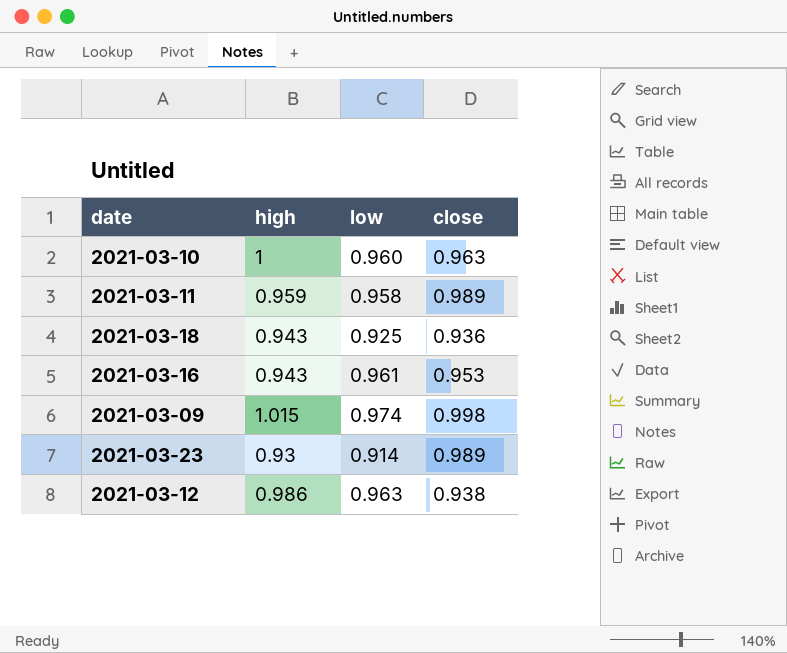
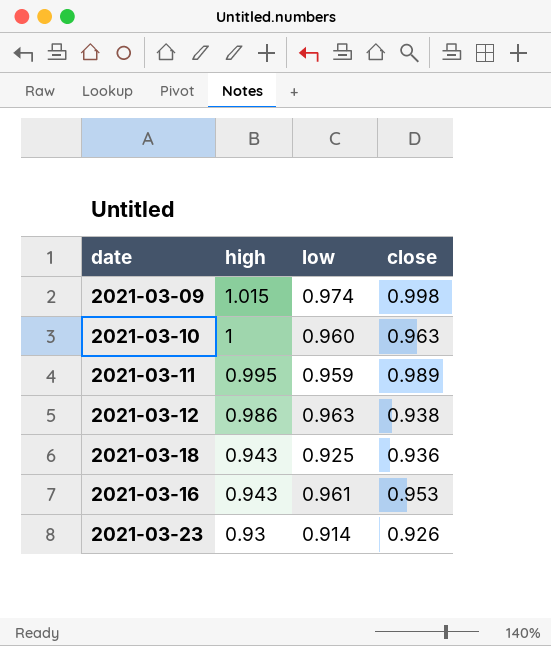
row order: none -> high descending
2021-03-11 | high: 0.959 -> 0.995
2021-03-11 | low: 0.958 -> 0.959
2021-03-23 | close: 0.989 -> 0.926

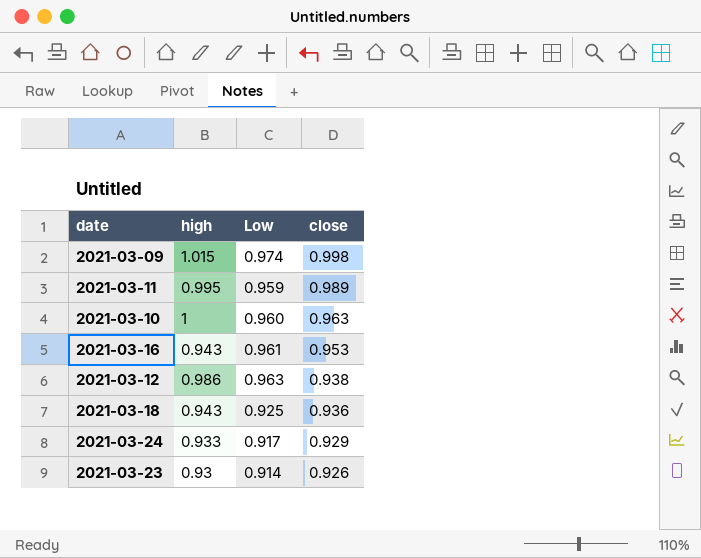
row order: high descending -> close descending
column name: low -> Low
row 2021-03-24: none -> 0.933 | 0.917 | 0.929

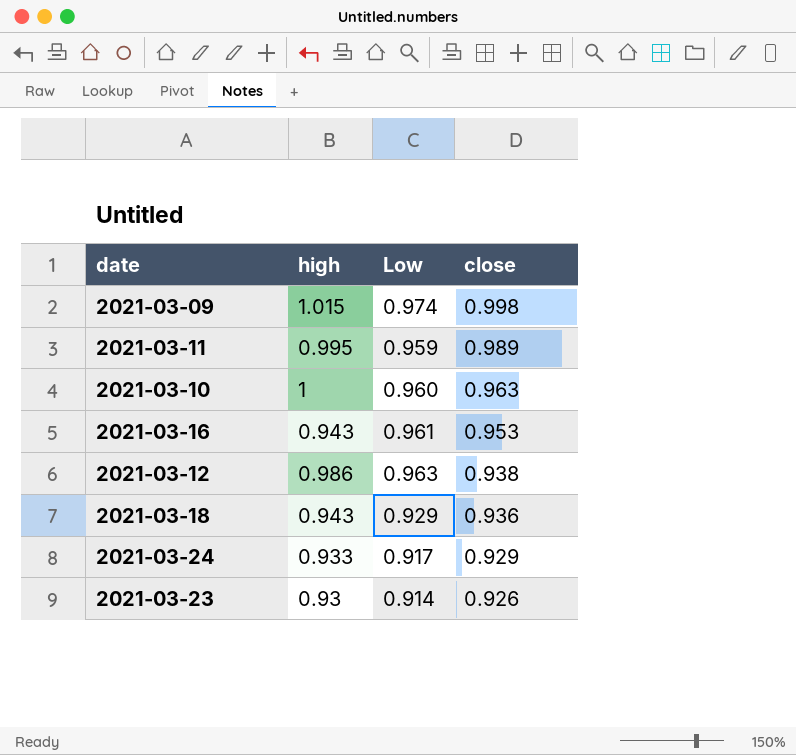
2021-03-18 | Low: 0.925 -> 0.929

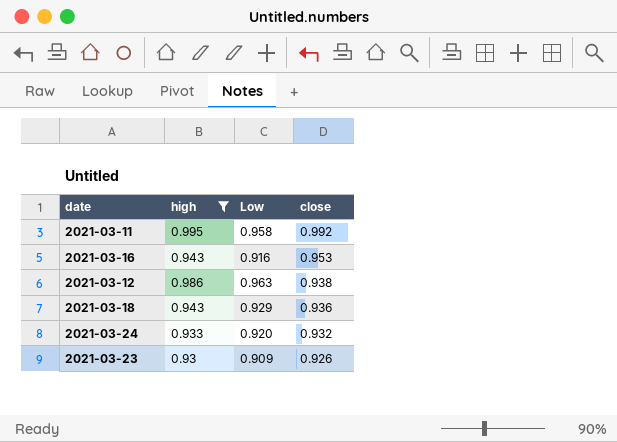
filter: none -> high <= 0.995
2021-03-11 | Low: 0.959 -> 0.958
2021-03-11 | close: 0.989 -> 0.992
2021-03-16 | Low: 0.961 -> 0.916
2021-03-24 | Low: 0.917 -> 0.920
2021-03-24 | close: 0.929 -> 0.932
2021-03-23 | Low: 0.914 -> 0.909

